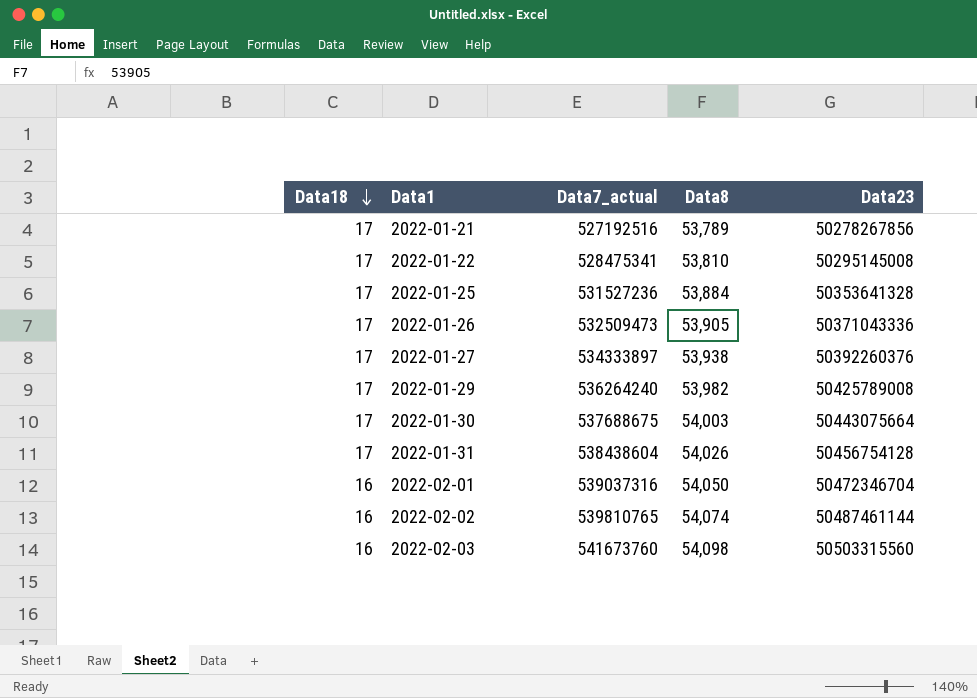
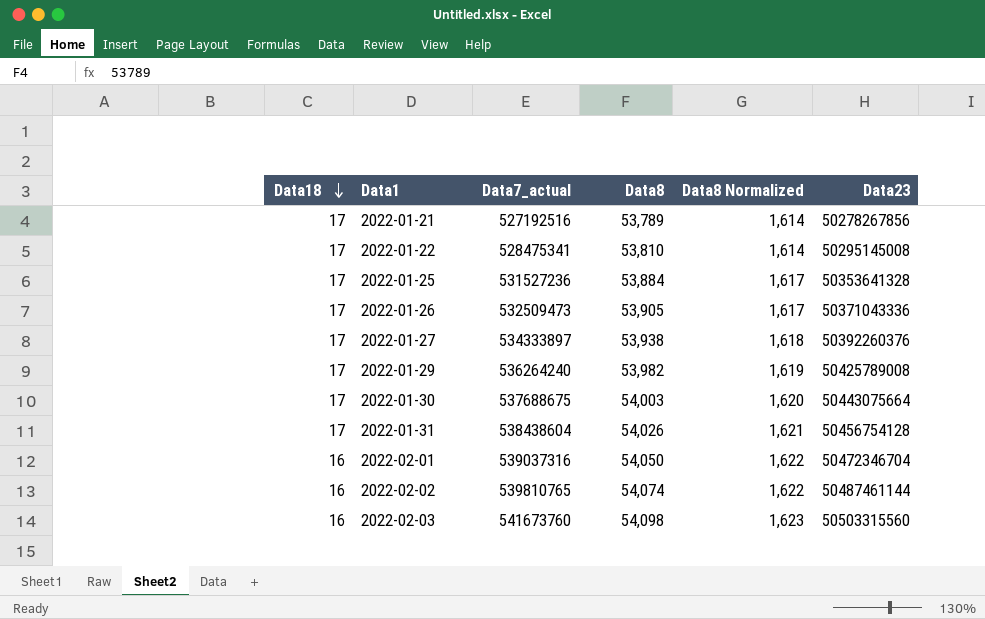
column Data8 Normalized | formula: none -> [Data8] * 0.03

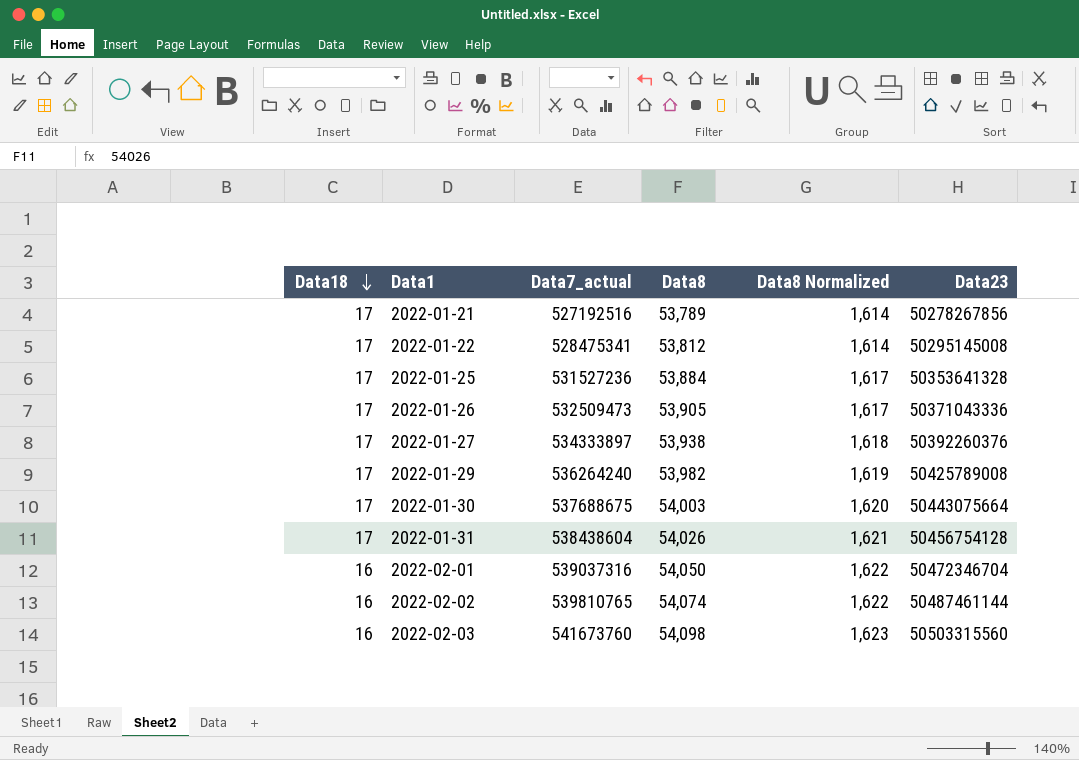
2022-01-22 | Data8: 53,810 -> 53,812

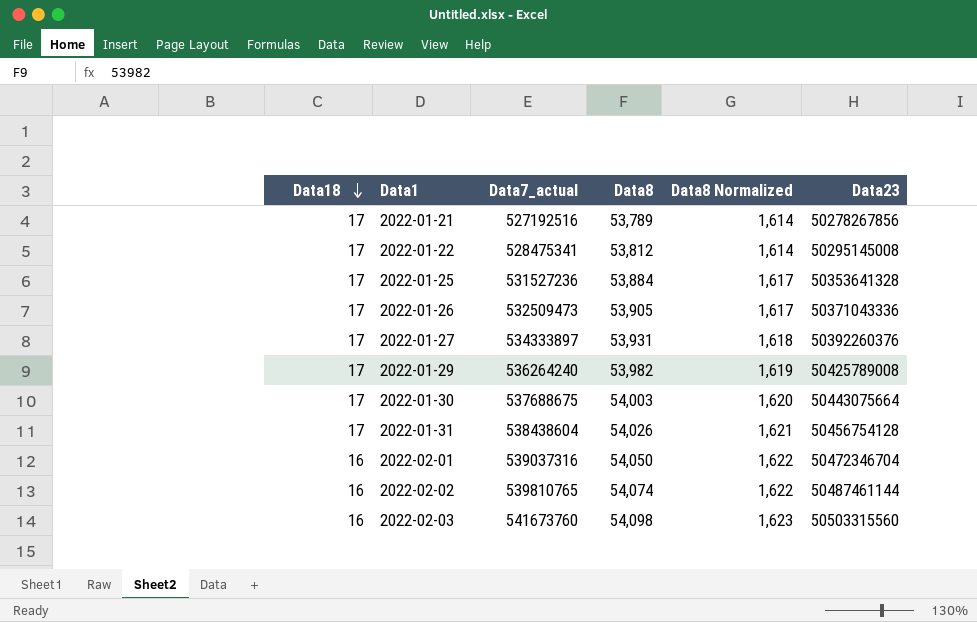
2022-01-27 | Data8: 53,938 -> 53,931

